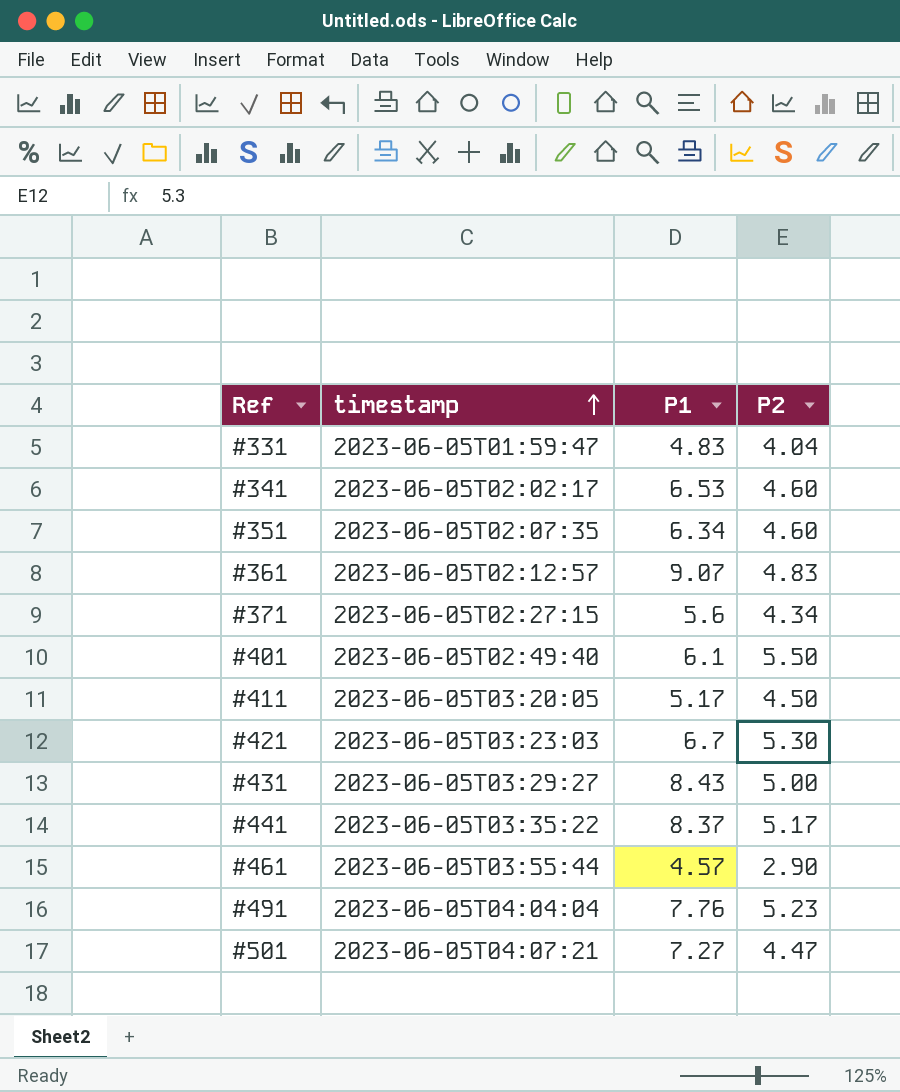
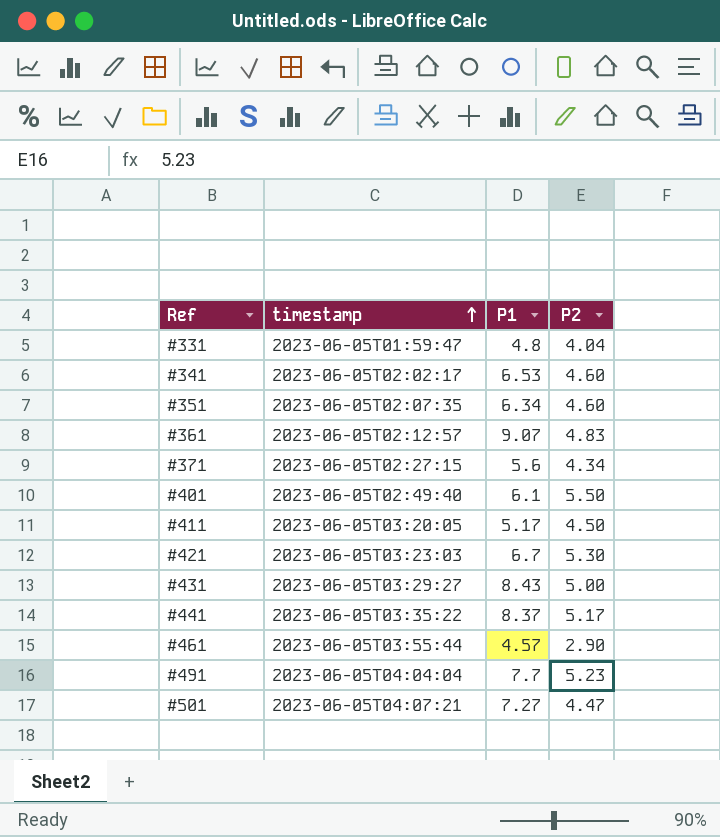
#331 | P1: 4.83 -> 4.8
#491 | P1: 7.76 -> 7.7

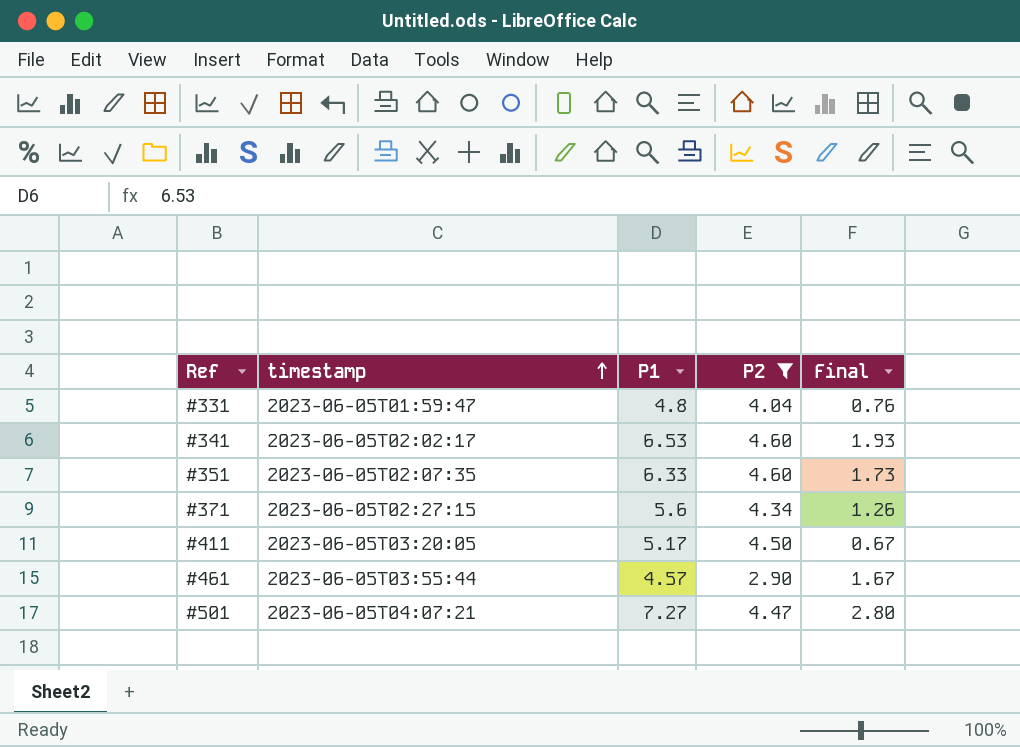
filter: none -> P2 <= 4.60
column Final | formula: none -> [P1] - [P2]
#351 | P1: 6.34 -> 6.33

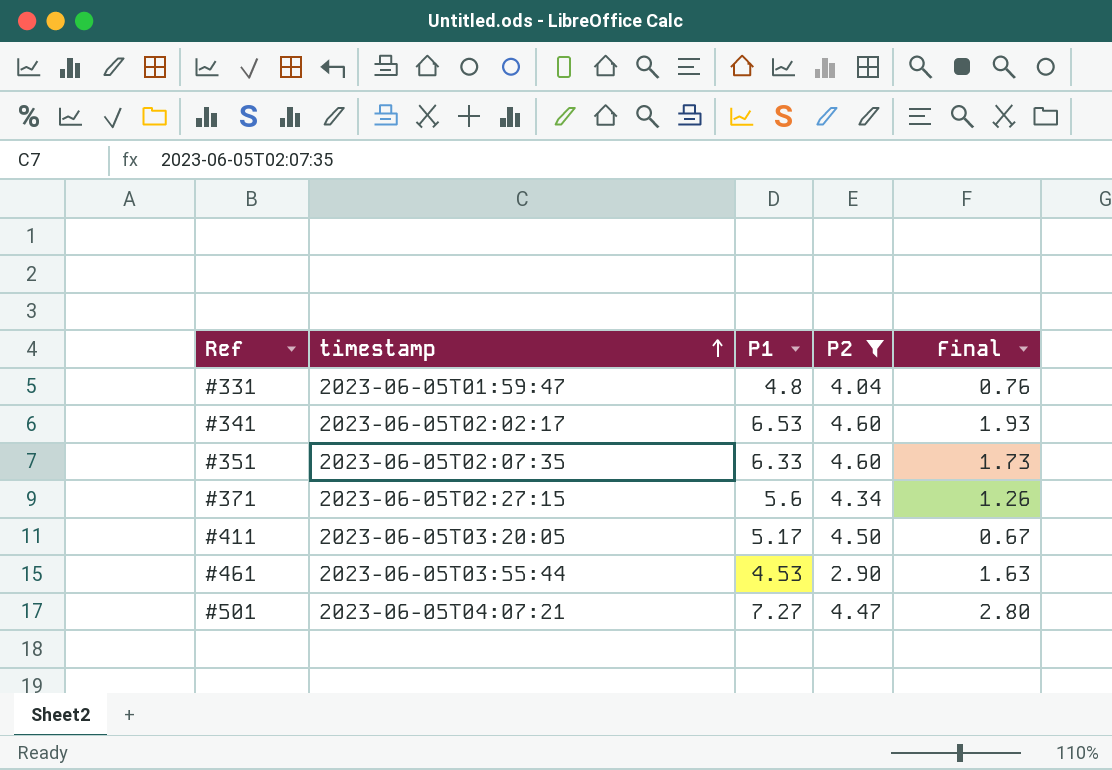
#461 | P1: 4.57 -> 4.53
#461 | Final: 1.67 -> 1.63

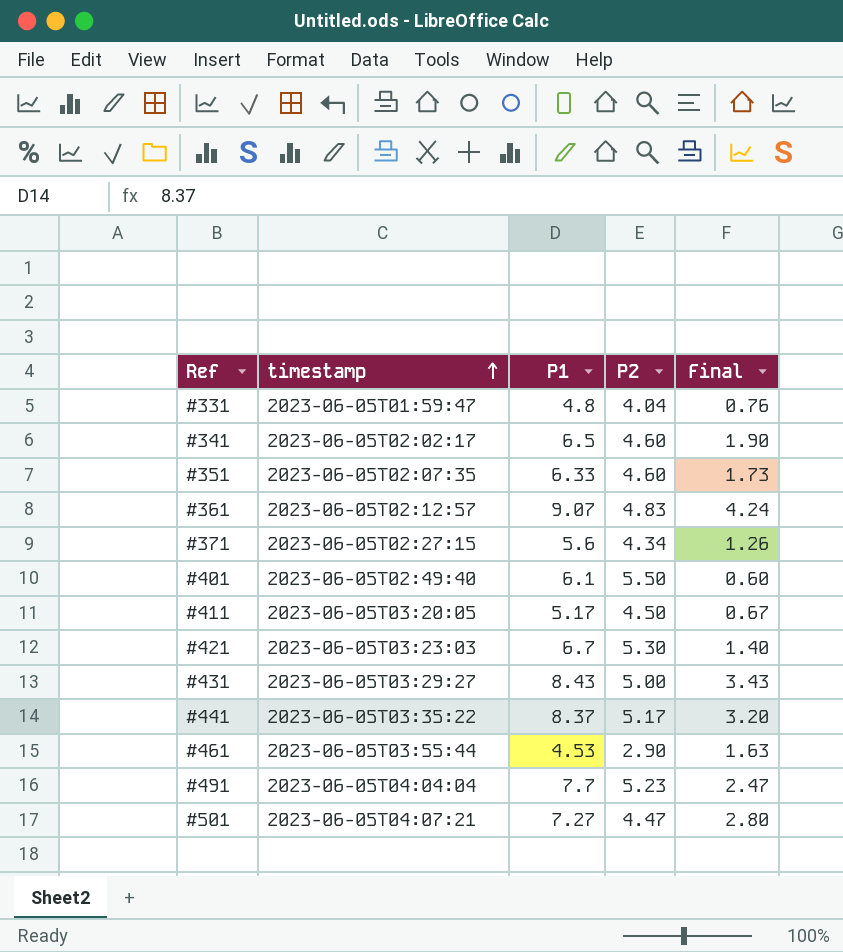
filter: P2 <= 4.60 -> none
#341 | P1: 6.53 -> 6.5
#341 | Final: 1.93 -> 1.90

